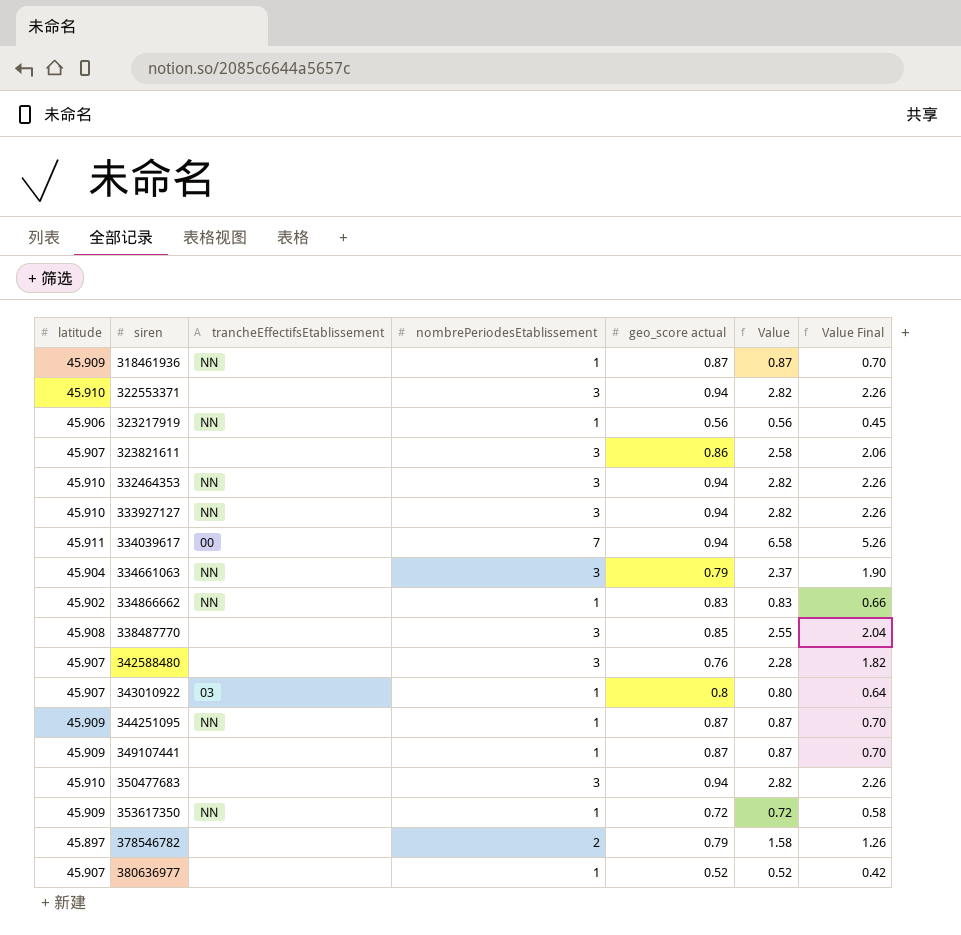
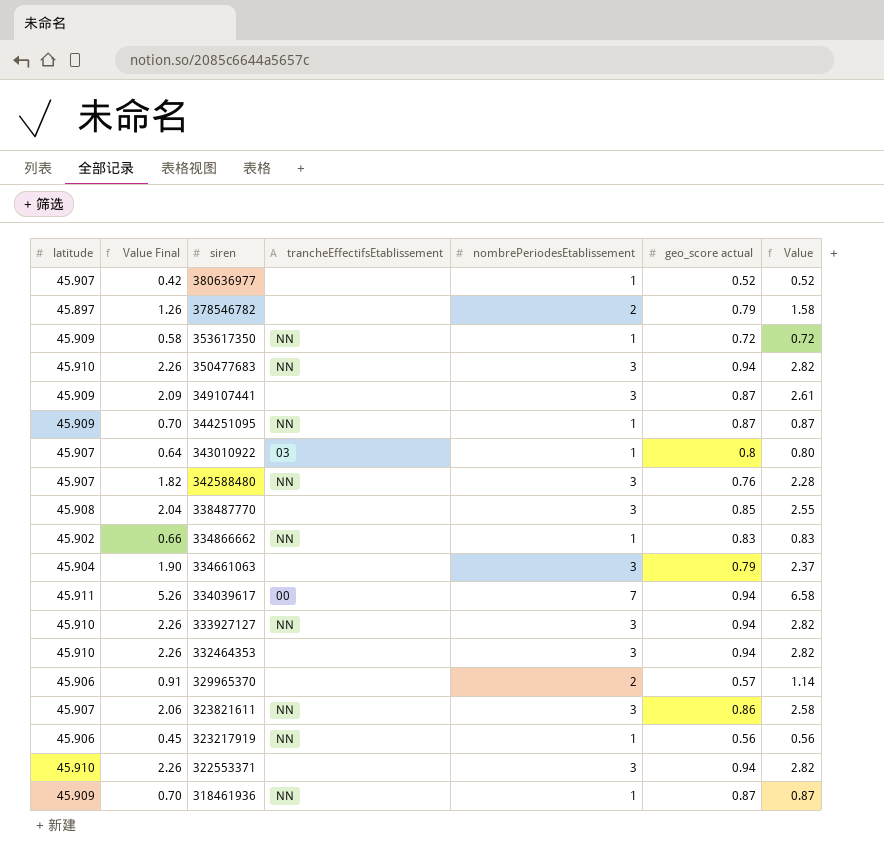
row order: siren ascending -> siren descending
column Value Final | position: 7 -> 2
350477683 | trancheEffectifsEtablissement: none -> NN
349107441 | Value Final: 0.70 -> 2.09
349107441 | nombrePeriodesEtablissement: 1 -> 3
349107441 | Value: 0.87 -> 2.61
342588480 | trancheEffectifsEtablissement: none -> NN
334661063 | trancheEffectifsEtablissement: NN -> none
332464353 | trancheEffectifsEtablissement: NN -> none
row 329965370: none -> 45.906 | 0.91 | none | 2 | 0.57 | 1.14
323821611 | trancheEffectifsEtablissement: none -> NN

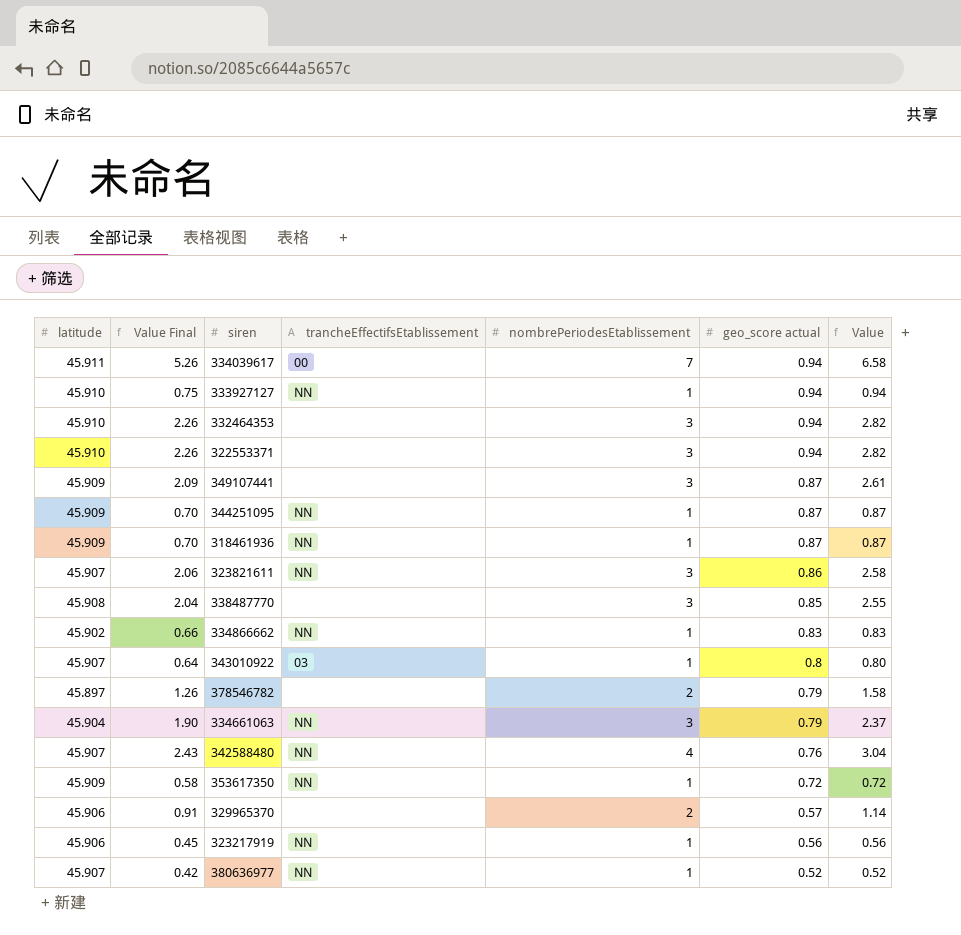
row order: siren descending -> geo_score actual descending
row 350477683: 45.910 | 2.26 | NN | 3 | 0.94 | 2.82 -> none
333927127 | Value Final: 2.26 -> 0.75
333927127 | nombrePeriodesEtablissement: 3 -> 1
333927127 | Value: 2.82 -> 0.94
334661063 | trancheEffectifsEtablissement: none -> NN
342588480 | Value Final: 1.82 -> 2.43
342588480 | nombrePeriodesEtablissement: 3 -> 4
342588480 | Value: 2.28 -> 3.04
380636977 | trancheEffectifsEtablissement: none -> NN

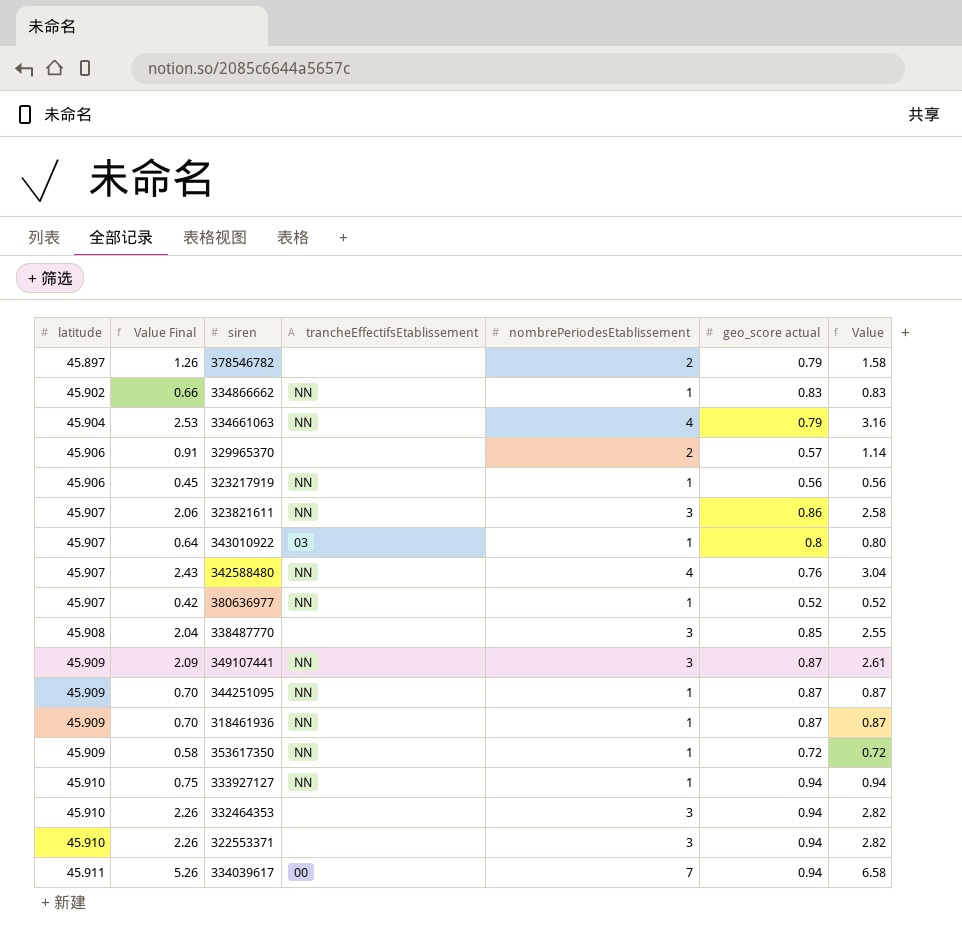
row order: geo_score actual descending -> latitude ascending
334661063 | Value Final: 1.90 -> 2.53
334661063 | nombrePeriodesEtablissement: 3 -> 4
334661063 | Value: 2.37 -> 3.16
349107441 | trancheEffectifsEtablissement: none -> NN

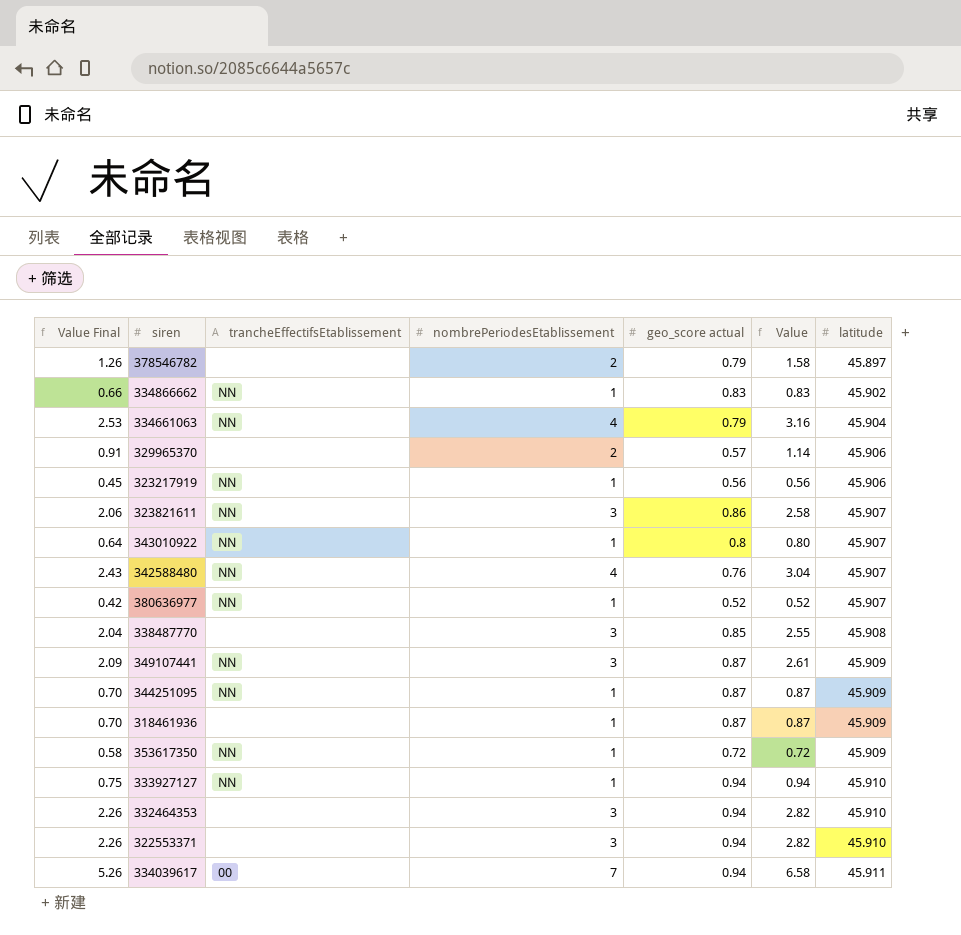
column latitude | position: 1 -> 7
343010922 | trancheEffectifsEtablissement: 03 -> NN
318461936 | trancheEffectifsEtablissement: NN -> none

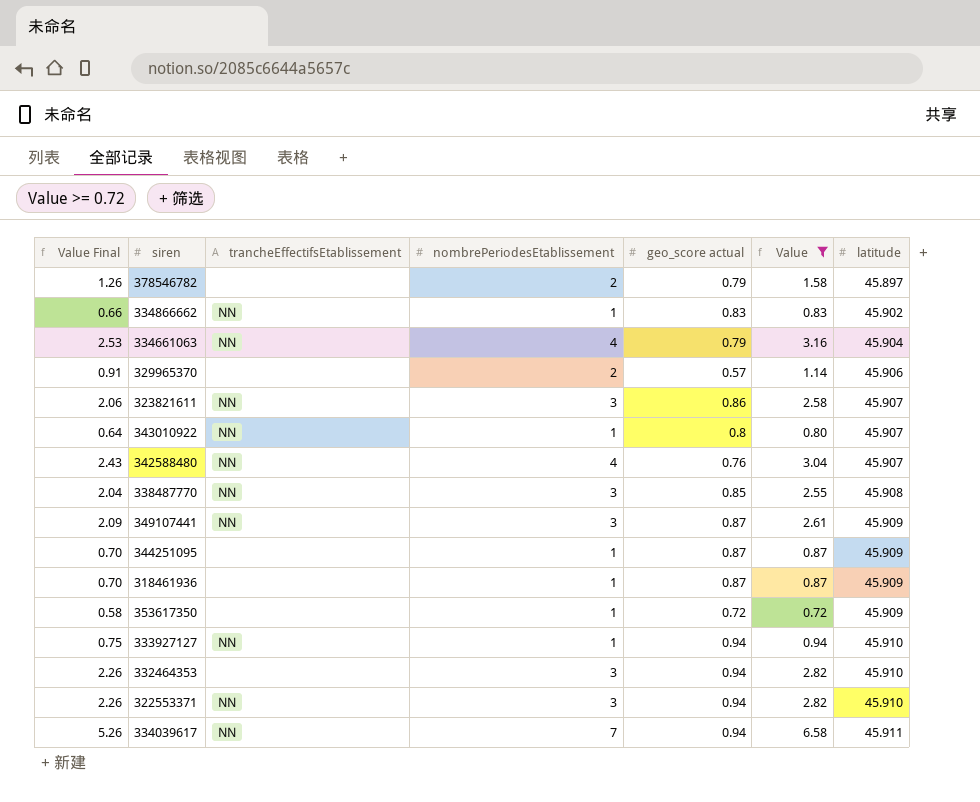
filter: none -> Value >= 0.72
338487770 | trancheEffectifsEtablissement: none -> NN
344251095 | trancheEffectifsEtablissement: NN -> none
353617350 | trancheEffectifsEtablissement: NN -> none
322553371 | trancheEffectifsEtablissement: none -> NN
334039617 | trancheEffectifsEtablissement: 00 -> NN

